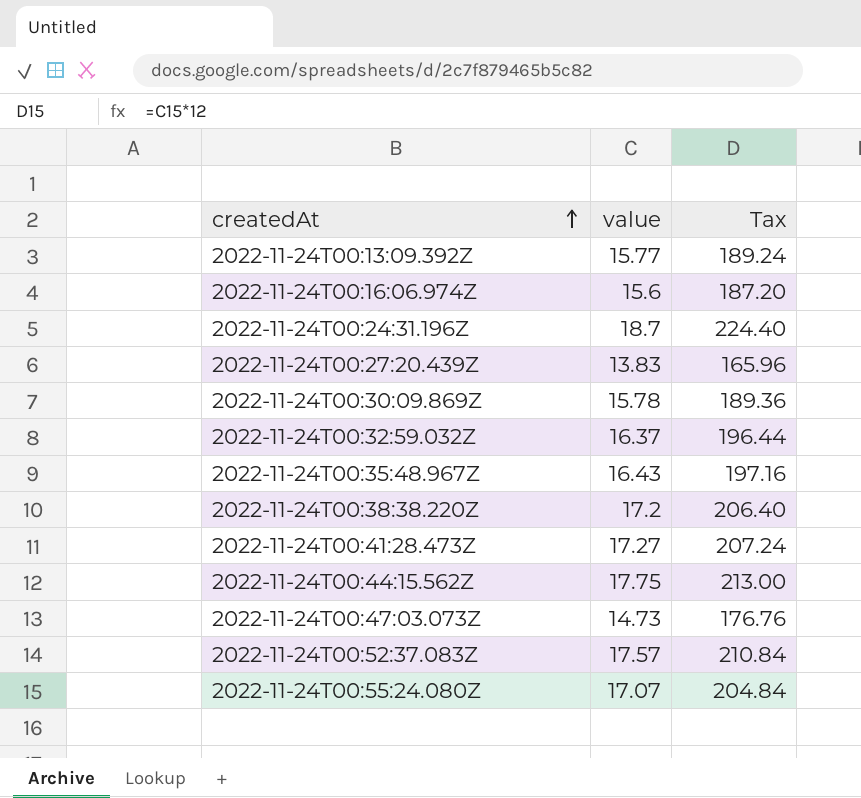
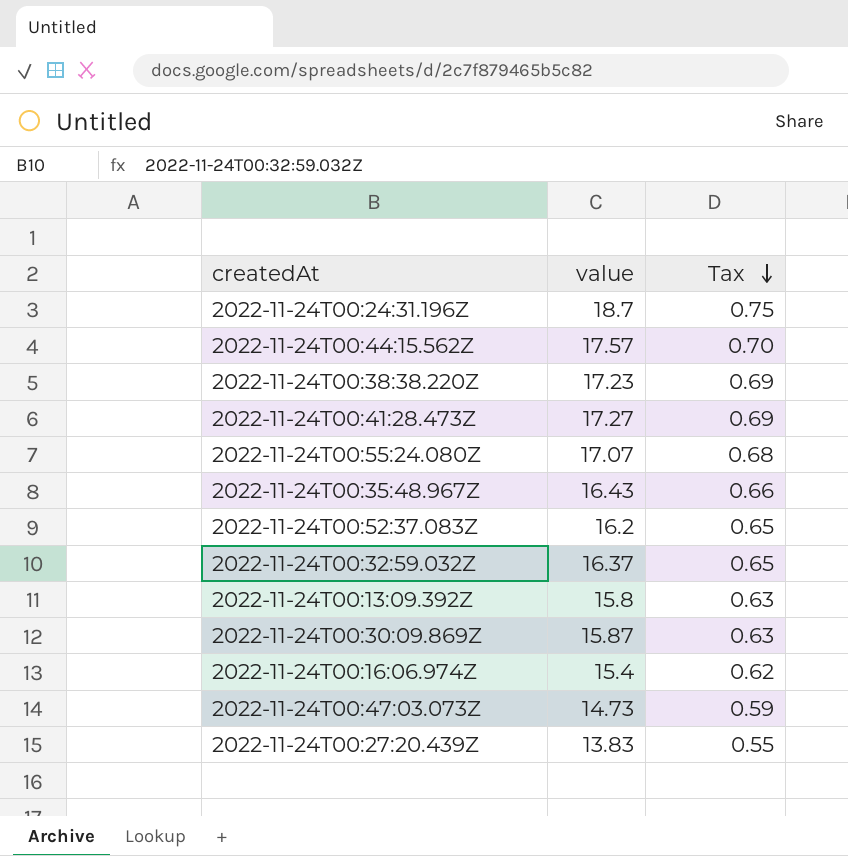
row order: createdAt ascending -> Tax descending
column Tax | formula: [value] * 12 -> [value] * 0.04
2022-11-24T00:44:15.562Z | value: 17.75 -> 17.57
2022-11-24T00:38:38.220Z | value: 17.2 -> 17.23
2022-11-24T00:52:37.083Z | value: 17.57 -> 16.2
2022-11-24T00:13:09.392Z | value: 15.77 -> 15.8
2022-11-24T00:30:09.869Z | value: 15.78 -> 15.87
2022-11-24T00:16:06.974Z | value: 15.6 -> 15.4

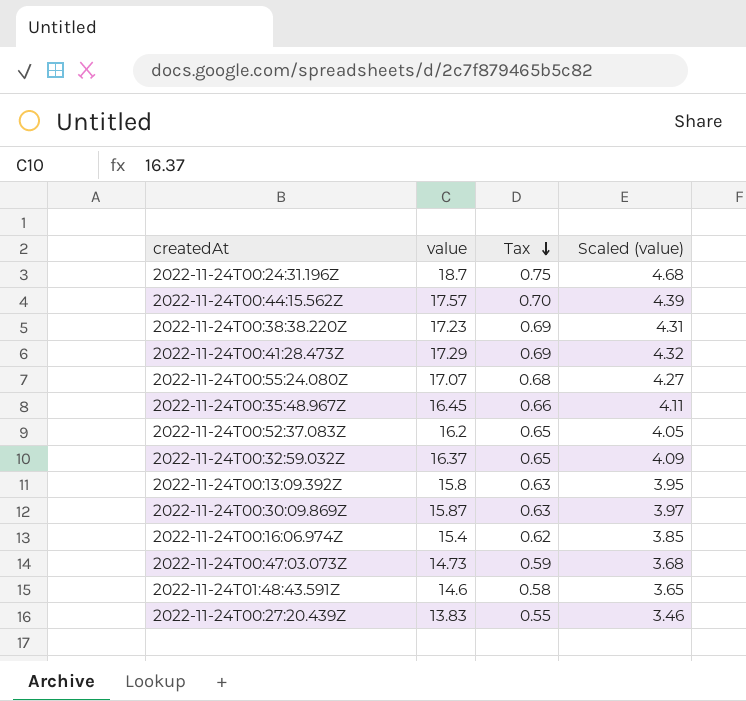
column Scaled (value) | formula: none -> [value] * 0.25
2022-11-24T00:41:28.473Z | value: 17.27 -> 17.29
2022-11-24T00:35:48.967Z | value: 16.43 -> 16.45
row 2022-11-24T01:48:43.591Z: none -> 14.6 | 0.58 | 3.65

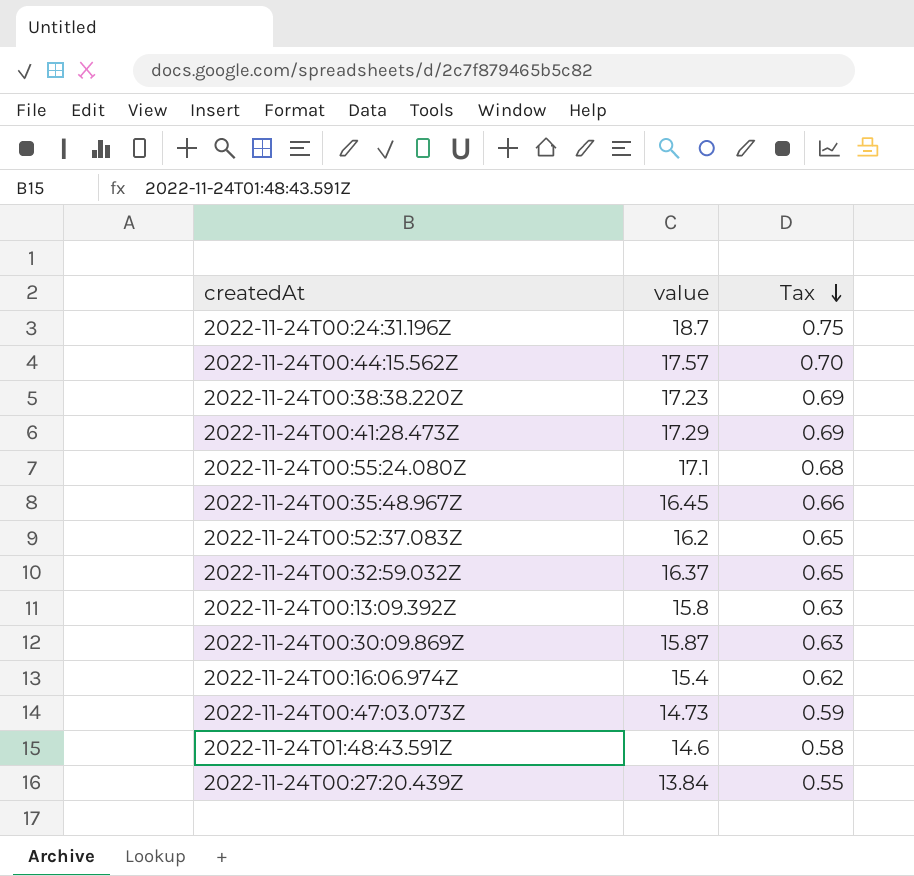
column Scaled (value) | formula: [value] * 0.25 -> none
2022-11-24T00:55:24.080Z | value: 17.07 -> 17.1
2022-11-24T00:27:20.439Z | value: 13.83 -> 13.84

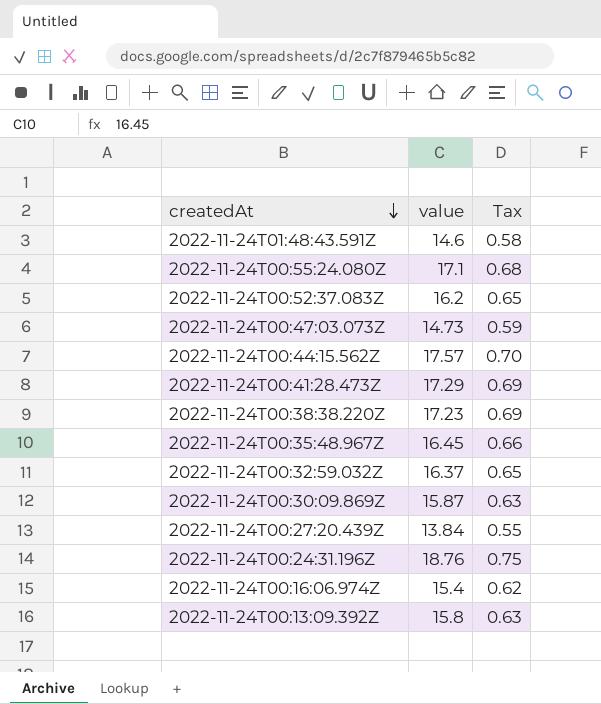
row order: Tax descending -> createdAt descending
2022-11-24T00:24:31.196Z | value: 18.7 -> 18.76

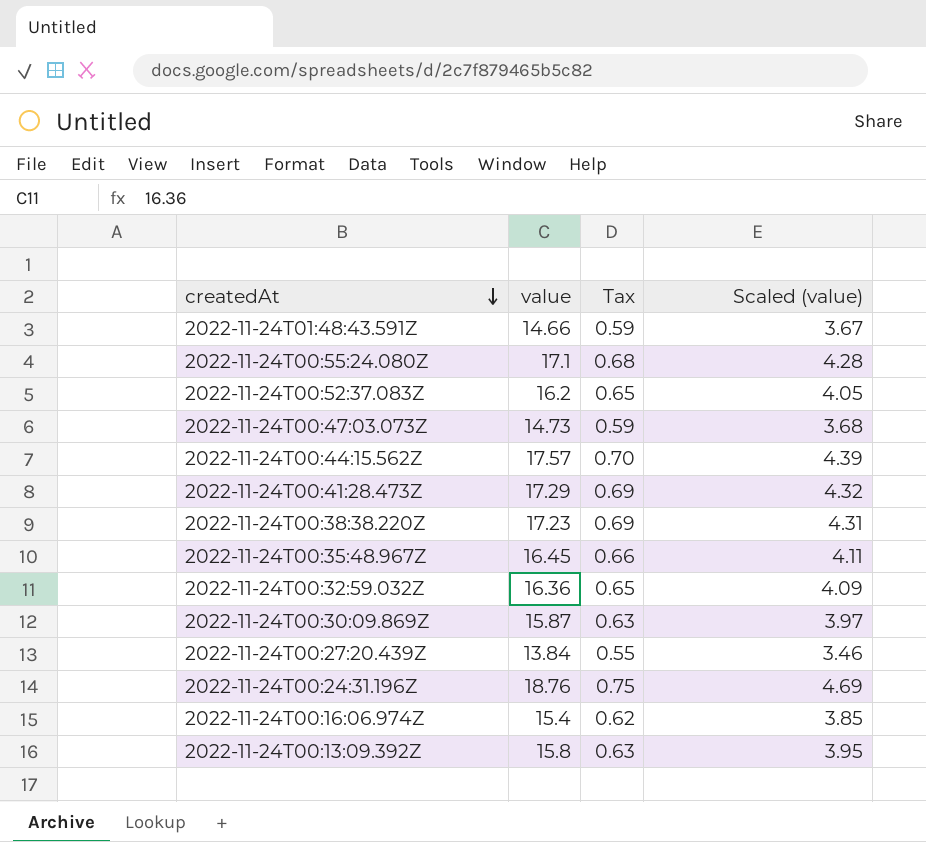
column Scaled (value) | formula: none -> [value] * 0.25
2022-11-24T01:48:43.591Z | value: 14.6 -> 14.66
2022-11-24T01:48:43.591Z | Tax: 0.58 -> 0.59
2022-11-24T00:32:59.032Z | value: 16.37 -> 16.36

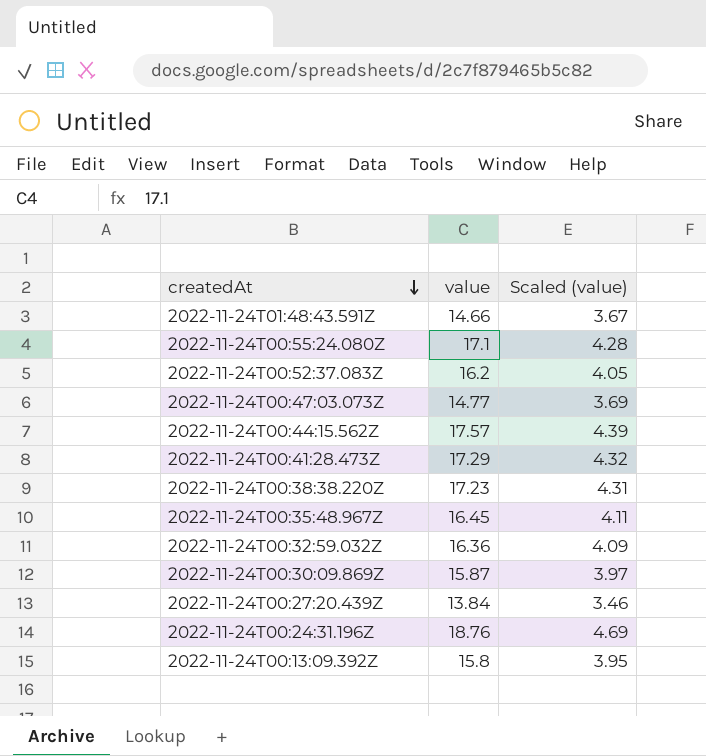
column Tax | formula: [value] * 0.04 -> none
row 2022-11-24T00:16:06.974Z: 15.4 | 0.62 | 3.85 -> none
2022-11-24T00:47:03.073Z | value: 14.73 -> 14.77
2022-11-24T00:47:03.073Z | Scaled (value): 3.68 -> 3.69

